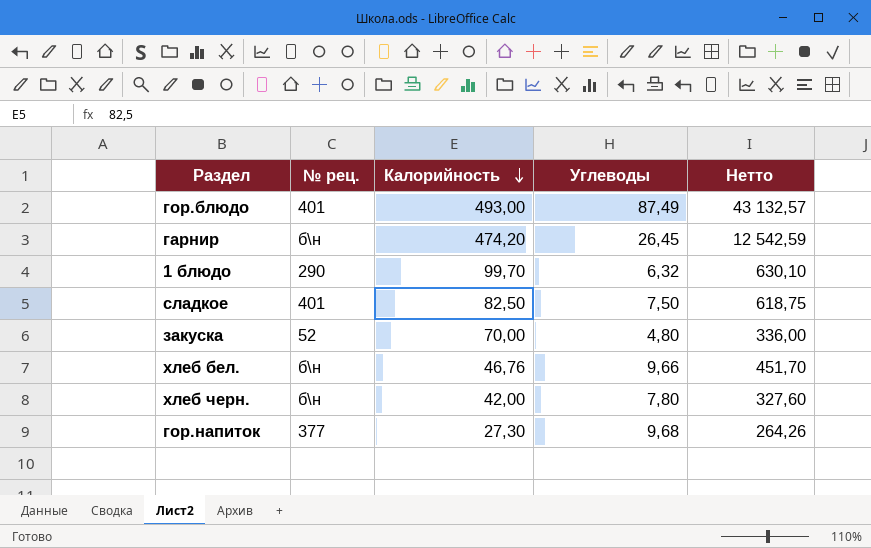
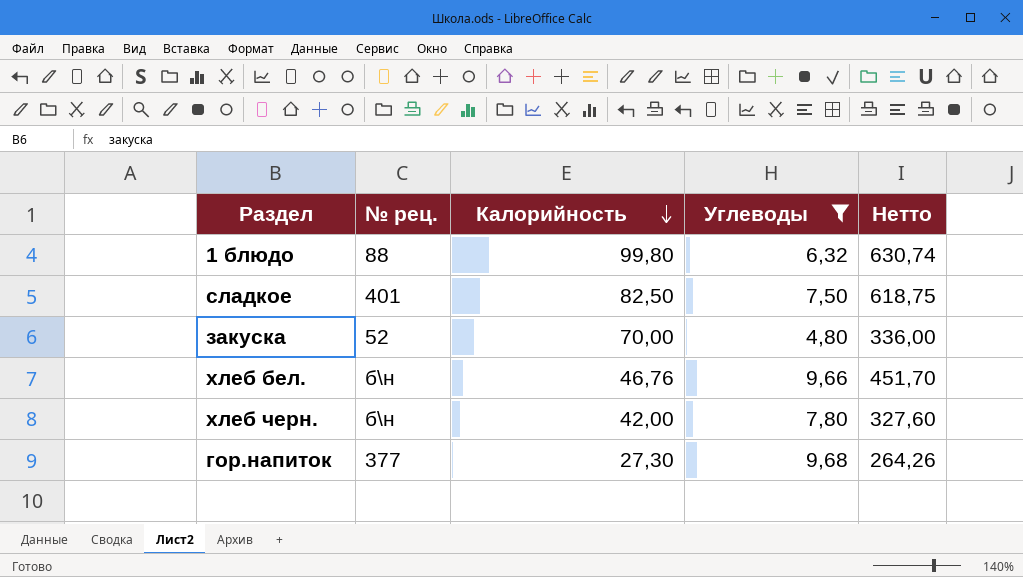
filter: none -> Углеводы <= 9,68
1 блюдо | № рец.: 290 -> 88
1 блюдо | Калорийность: 99,70 -> 99,80
1 блюдо | Нетто: 630,10 -> 630,74

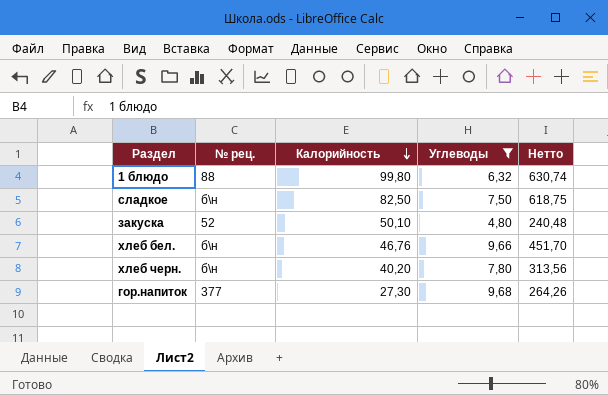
сладкое | № рец.: 401 -> б\н
закуска | Калорийность: 70,00 -> 50,10
закуска | Нетто: 336,00 -> 240,48
хлеб черн. | Калорийность: 42,00 -> 40,20
хлеб черн. | Нетто: 327,60 -> 313,56

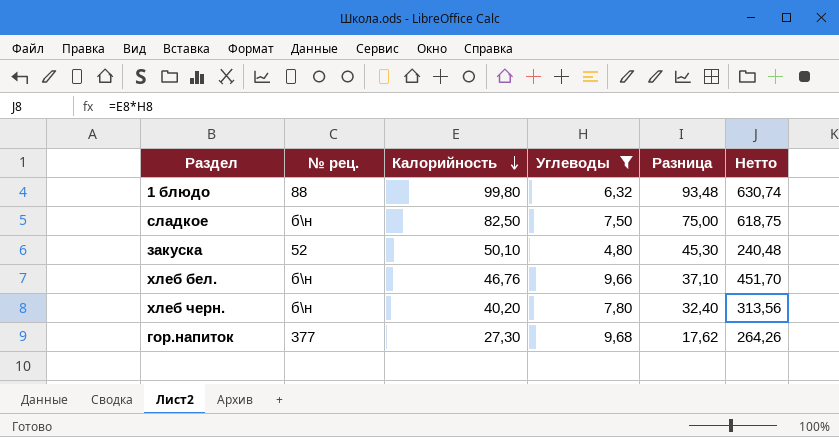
column Разница | formula: none -> [Калорийность] - [Углеводы]

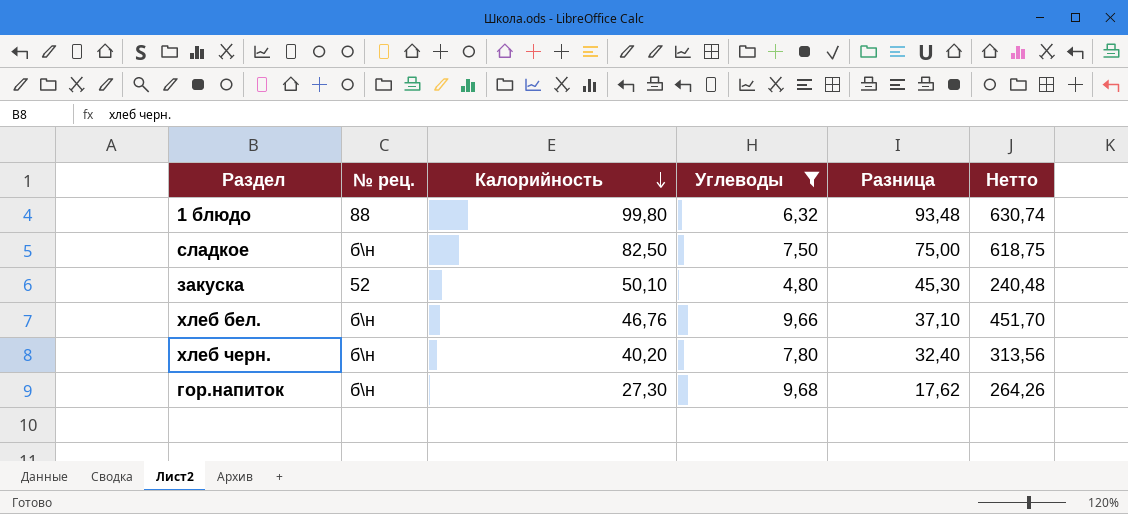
гор.напиток | № рец.: 377 -> б\н

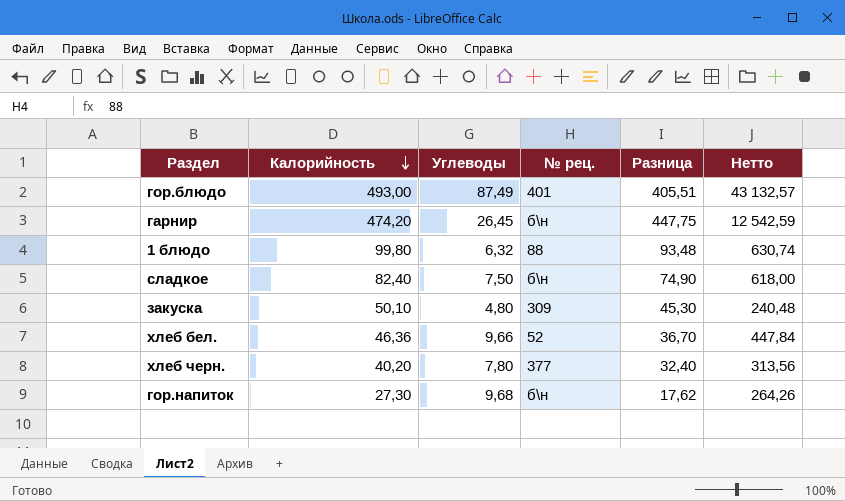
filter: Углеводы <= 9,68 -> none
column № рец. | position: 2 -> 4
сладкое | Калорийность: 82,50 -> 82,40
сладкое | Разница: 75,00 -> 74,90
сладкое | Нетто: 618,75 -> 618,00
закуска | № рец.: 52 -> 309
хлеб бел. | Калорийность: 46,76 -> 46,36
хлеб бел. | № рец.: б\н -> 52
хлеб бел. | Разница: 37,10 -> 36,70
хлеб бел. | Нетто: 451,70 -> 447,84
хлеб черн. | № рец.: б\н -> 377

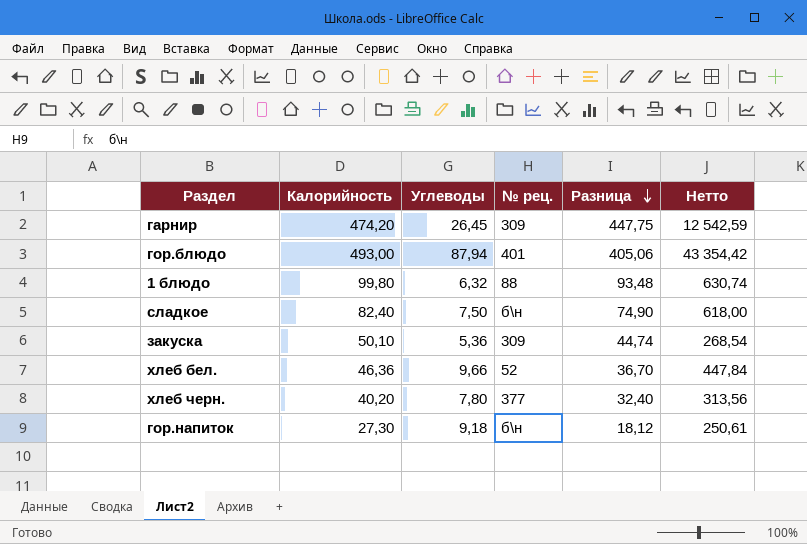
row order: Калорийность descending -> Разница descending
гарнир | № рец.: б\н -> 309
гор.блюдо | Углеводы: 87,49 -> 87,94
гор.блюдо | Разница: 405,51 -> 405,06
гор.блюдо | Нетто: 43 132,57 -> 43 354,42
закуска | Углеводы: 4,80 -> 5,36
закуска | Разница: 45,30 -> 44,74
закуска | Нетто: 240,48 -> 268,54
гор.напиток | Углеводы: 9,68 -> 9,18
гор.напиток | Разница: 17,62 -> 18,12
гор.напиток | Нетто: 264,26 -> 250,61

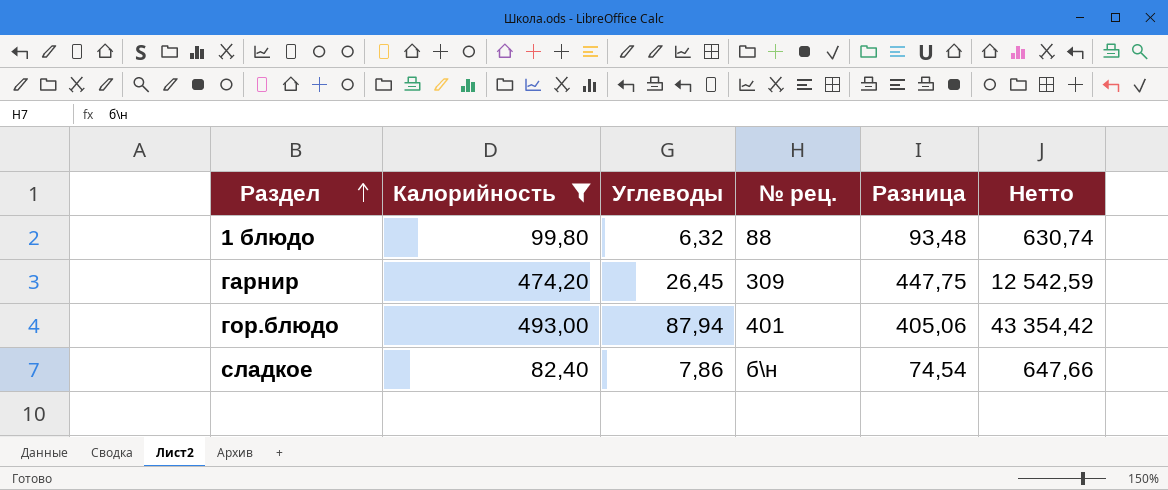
filter: none -> Калорийность >= 82,40
row order: Разница descending -> Раздел ascending
сладкое | Углеводы: 7,50 -> 7,86
сладкое | Разница: 74,90 -> 74,54
сладкое | Нетто: 618,00 -> 647,66

